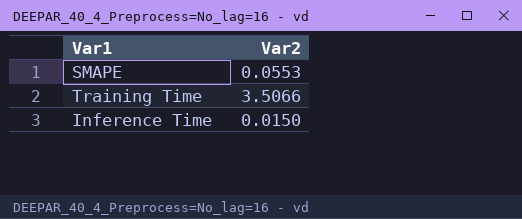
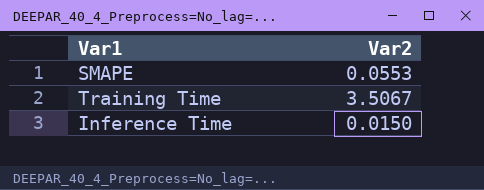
Training Time | Var2: 3.5066 -> 3.5067

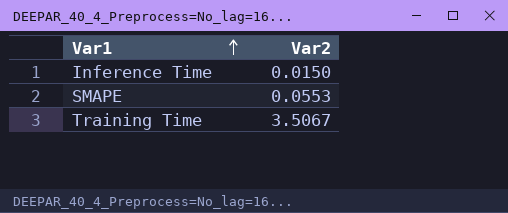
row order: none -> Var1 ascending

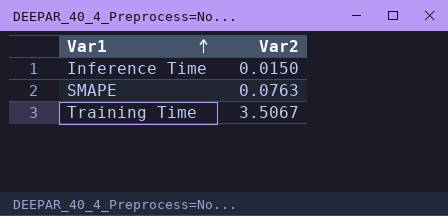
SMAPE | Var2: 0.0553 -> 0.0763

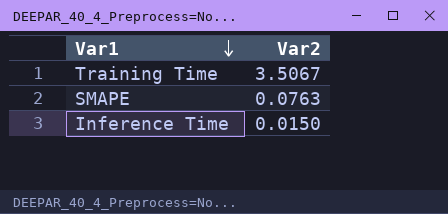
row order: Var1 ascending -> Var1 descending

